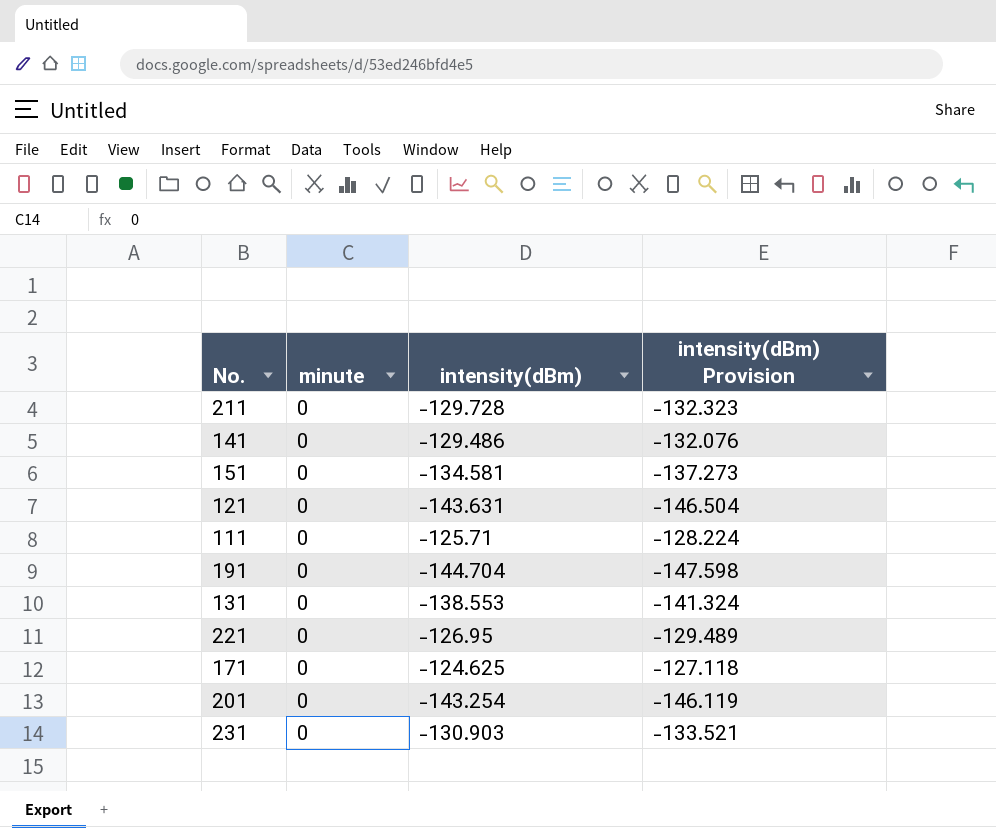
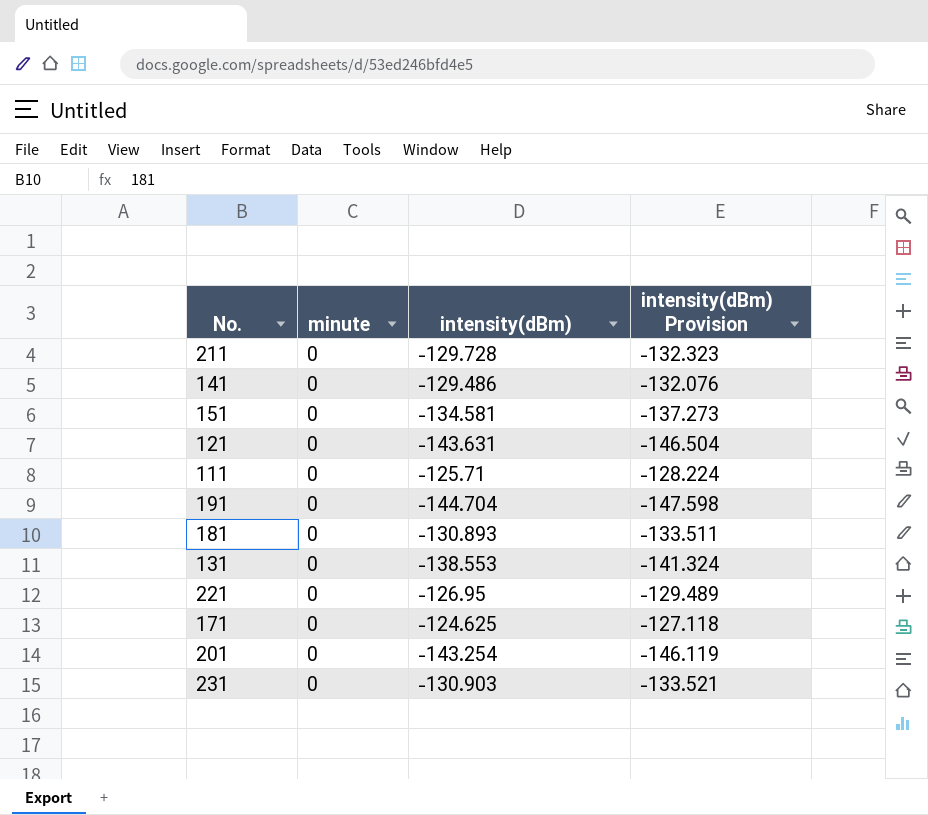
row 181: none -> 0 | -130.893 | -133.511

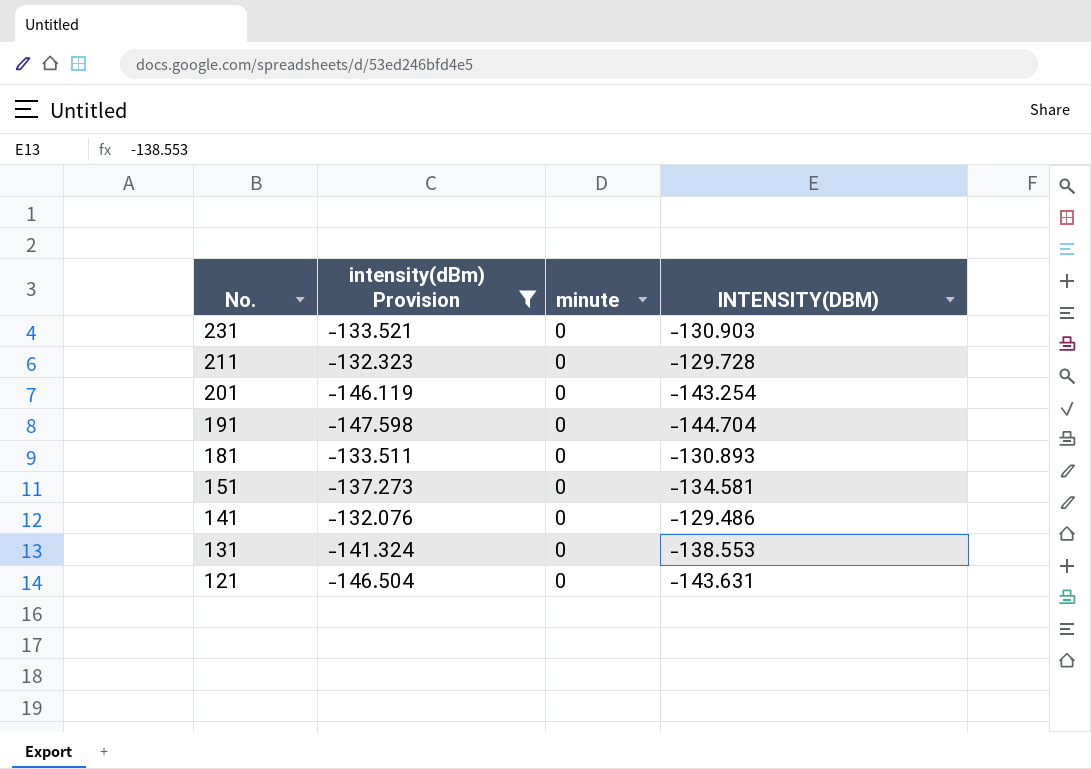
filter: none -> intensity(dBm) Provision <= -132.076
row order: none -> No. descending
column intensity(dBm) Provision | position: 4 -> 2
column name: intensity(dBm) -> INTENSITY(DBM)

